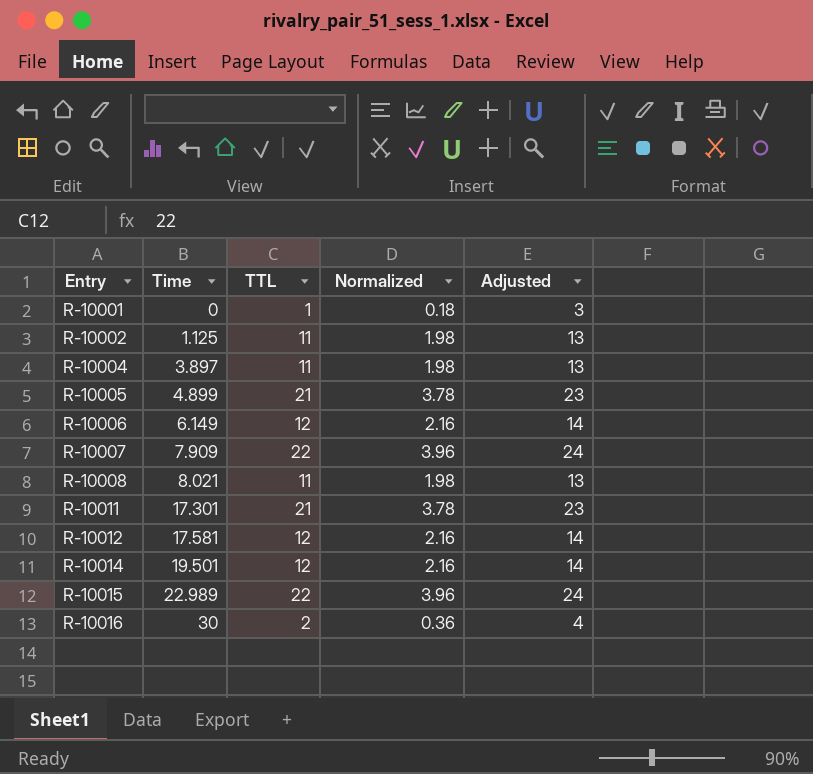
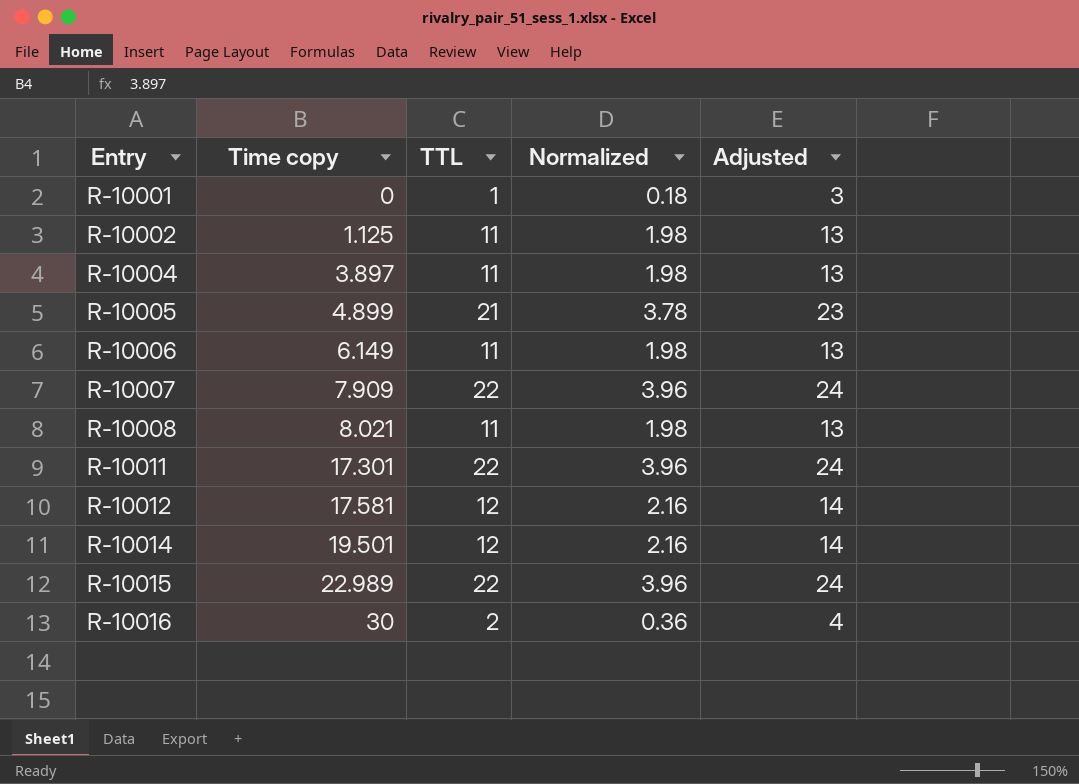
column name: Time -> Time copy
R-10006 | TTL: 12 -> 11
R-10006 | Normalized: 2.16 -> 1.98
R-10006 | Adjusted: 14 -> 13
R-10011 | TTL: 21 -> 22
R-10011 | Normalized: 3.78 -> 3.96
R-10011 | Adjusted: 23 -> 24

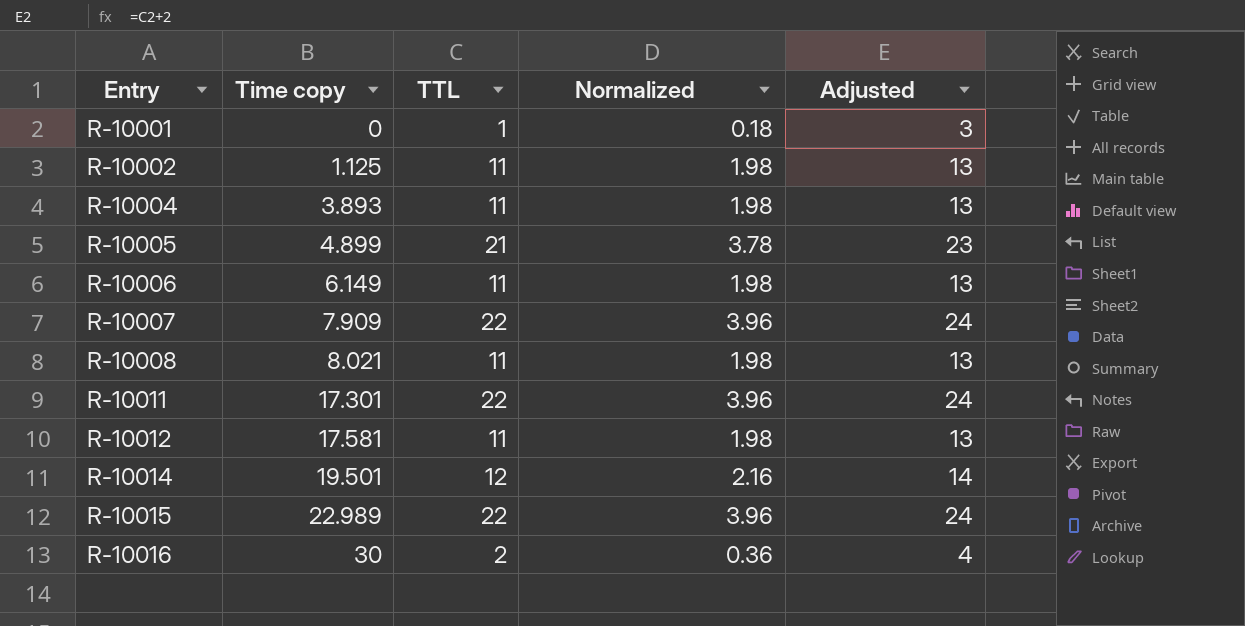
R-10004 | Time copy: 3.897 -> 3.893
R-10012 | TTL: 12 -> 11
R-10012 | Normalized: 2.16 -> 1.98
R-10012 | Adjusted: 14 -> 13

